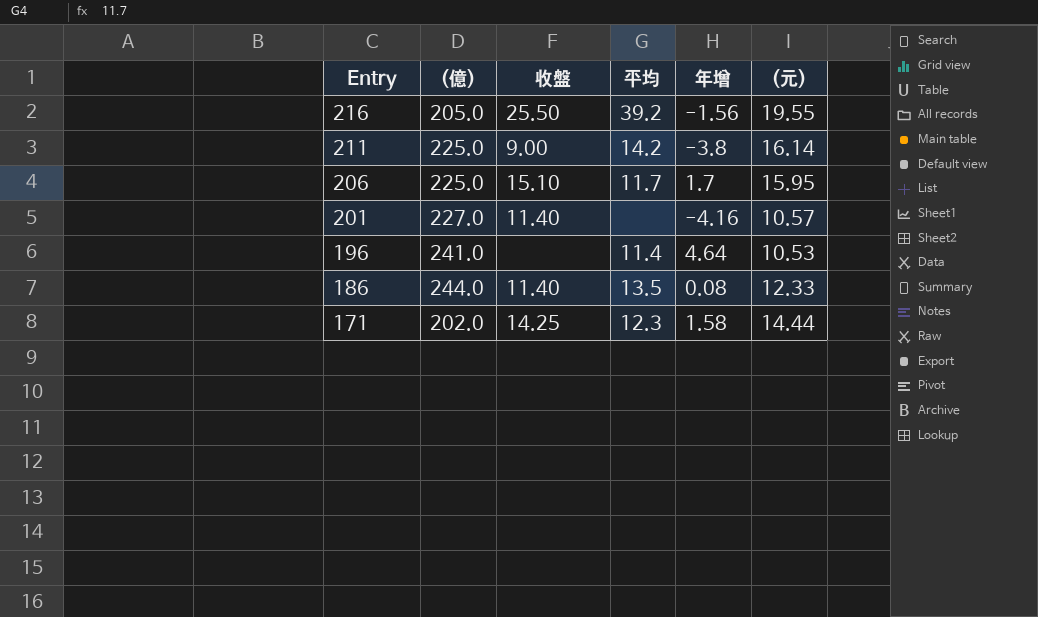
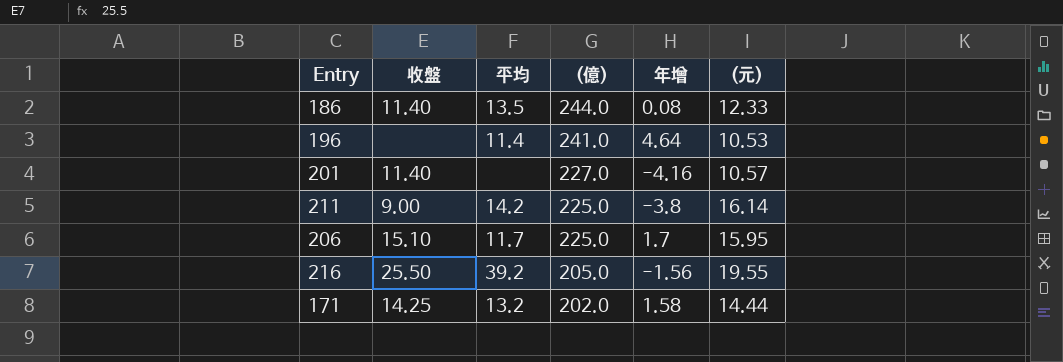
row order: Entry descending -> (億) descending
column (億) | position: 2 -> 4
171 | 平均: 12.3 -> 13.2

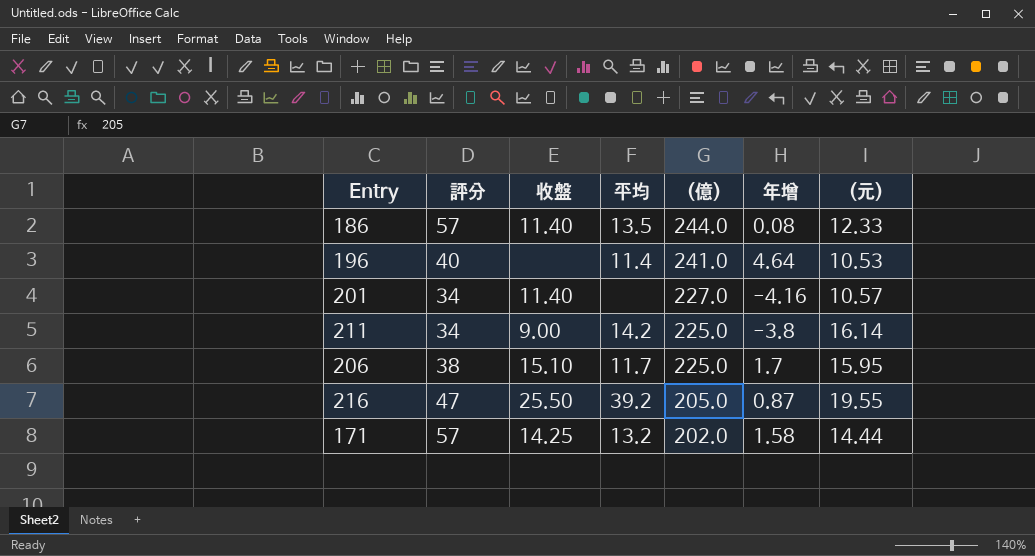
column 評分 | position: none -> 2
216 | 年增: -1.56 -> 0.87

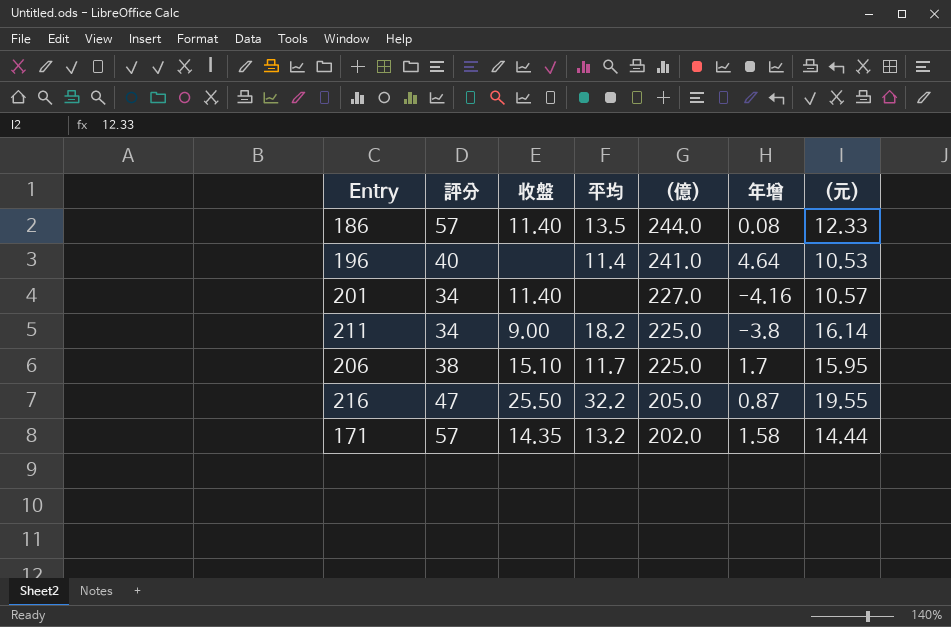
211 | 平均: 14.2 -> 18.2
216 | 平均: 39.2 -> 32.2
171 | 收盤: 14.25 -> 14.35

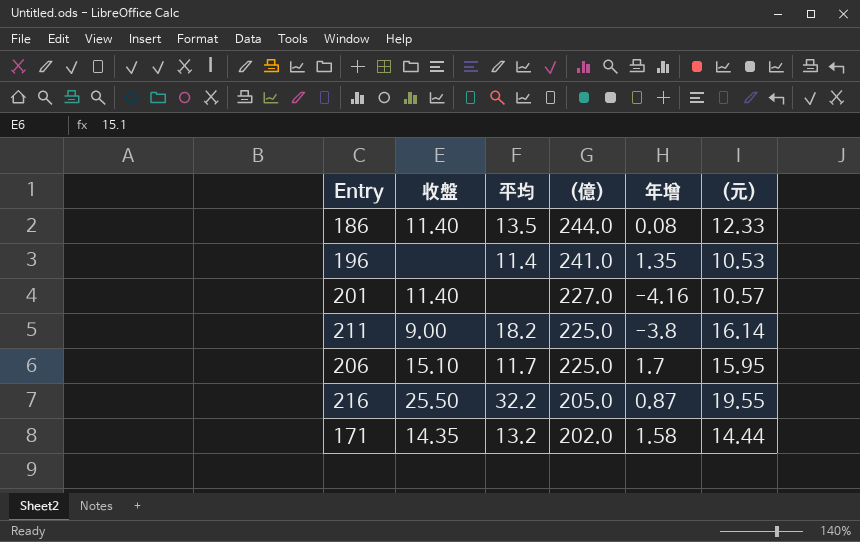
column 評分 | position: 2 -> none
196 | 年增: 4.64 -> 1.35

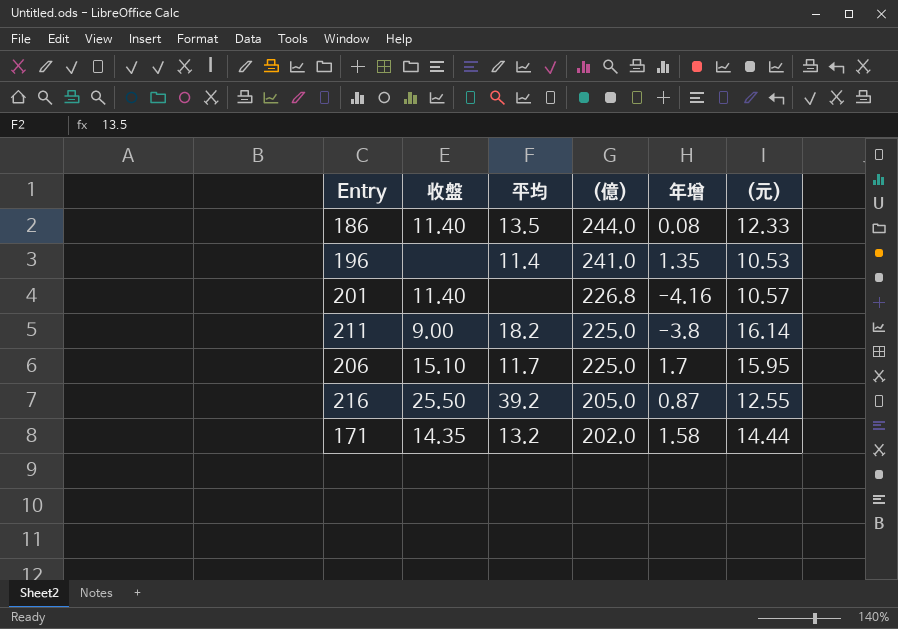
201 | (億): 227.0 -> 226.8
216 | 平均: 32.2 -> 39.2
216 | (元): 19.55 -> 12.55

